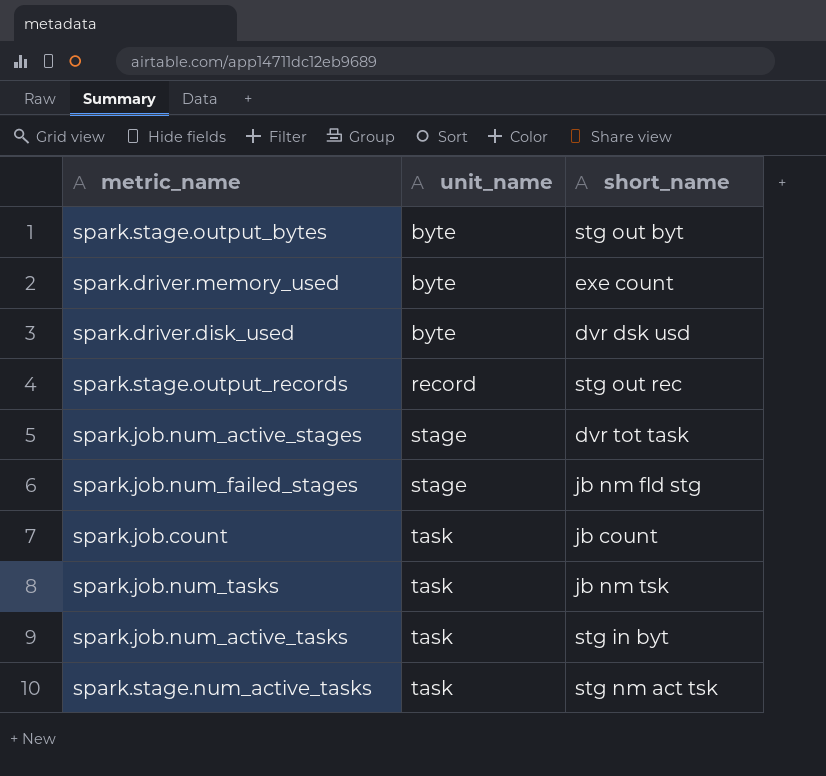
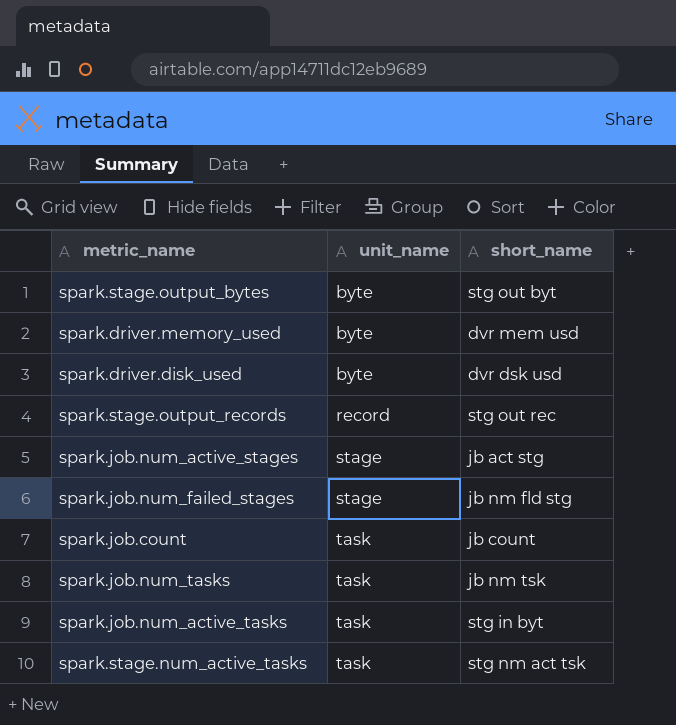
spark.driver.memory_used | short_name: exe count -> dvr mem usd
spark.job.num_active_stages | short_name: dvr tot task -> jb act stg

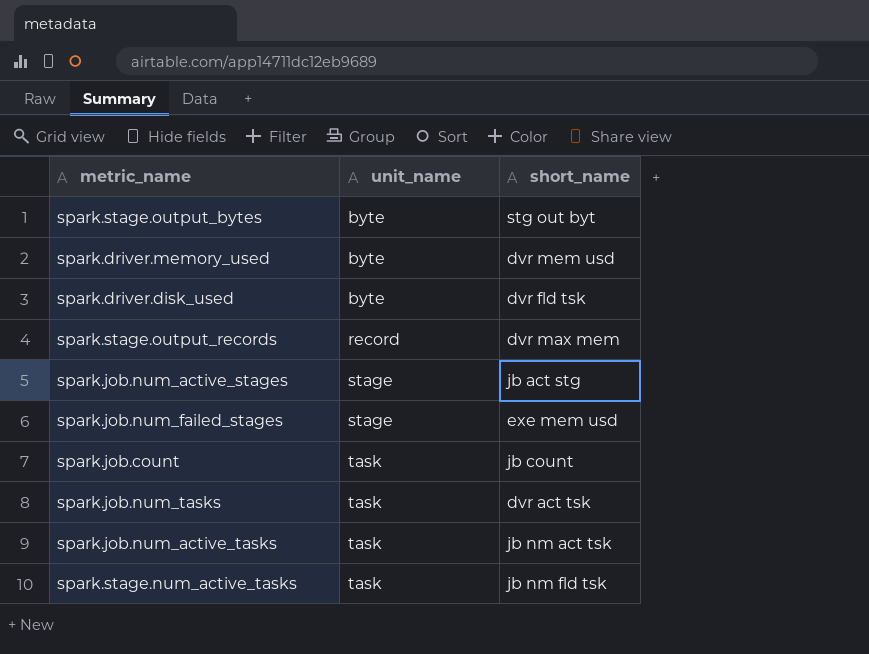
spark.driver.disk_used | short_name: dvr dsk usd -> dvr fld tsk
spark.stage.output_records | short_name: stg out rec -> dvr max mem
spark.job.num_failed_stages | short_name: jb nm fld stg -> exe mem usd
spark.job.num_tasks | short_name: jb nm tsk -> dvr act tsk
spark.job.num_active_tasks | short_name: stg in byt -> jb nm act tsk
spark.stage.num_active_tasks | short_name: stg nm act tsk -> jb nm fld tsk

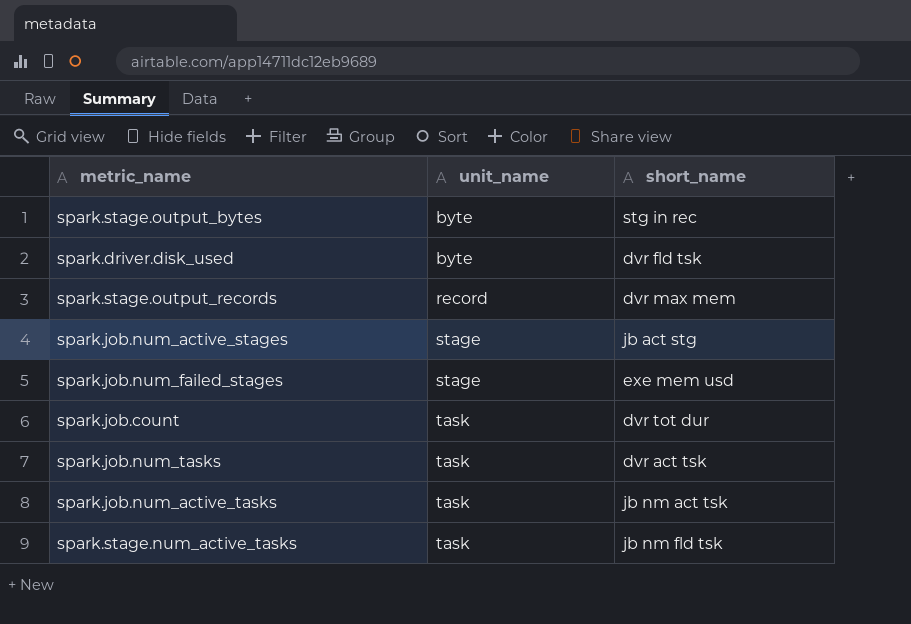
row spark.driver.memory_used: byte | dvr mem usd -> none
spark.stage.output_bytes | short_name: stg out byt -> stg in rec
spark.job.count | short_name: jb count -> dvr tot dur

